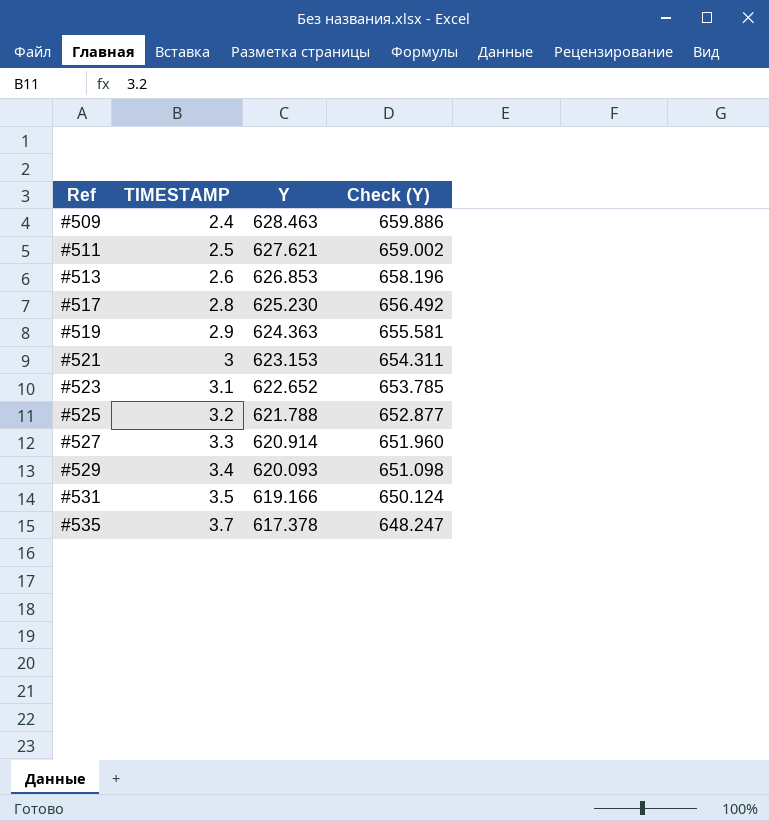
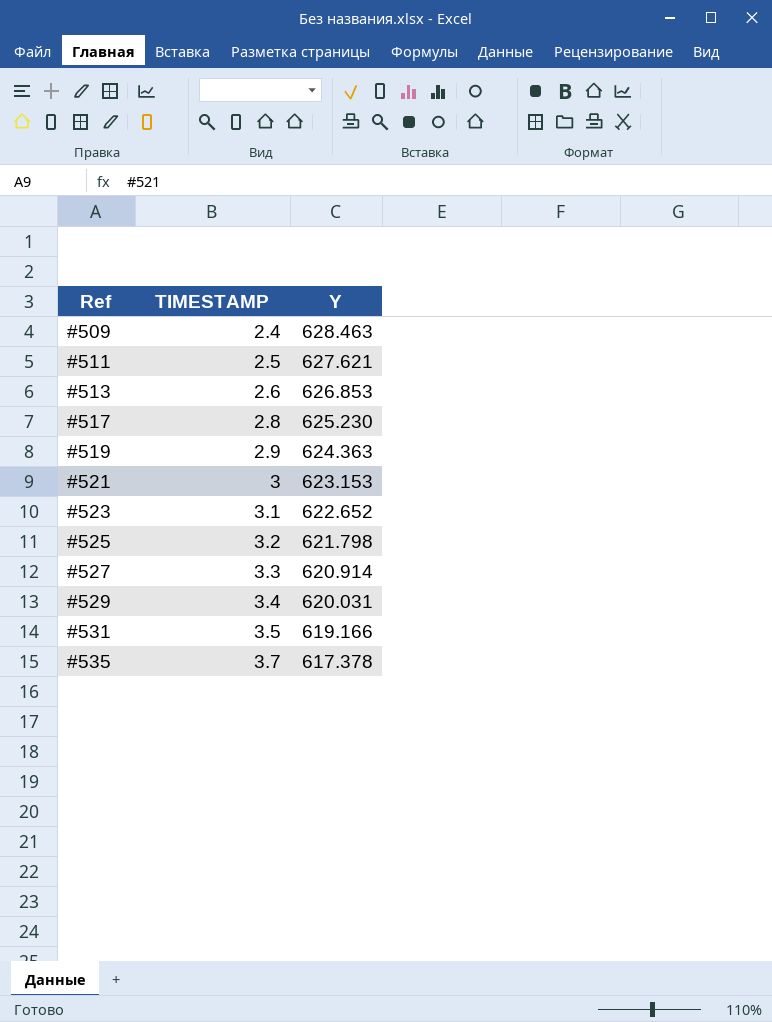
column Check (Y) | formula: [Y] * 1.05 -> none
#525 | Y: 621.788 -> 621.798
#529 | Y: 620.093 -> 620.031

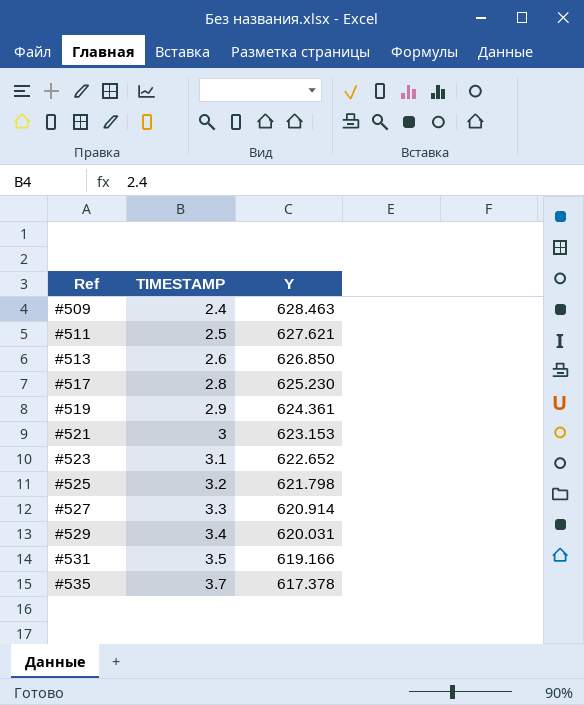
#513 | Y: 626.853 -> 626.850
#519 | Y: 624.363 -> 624.361

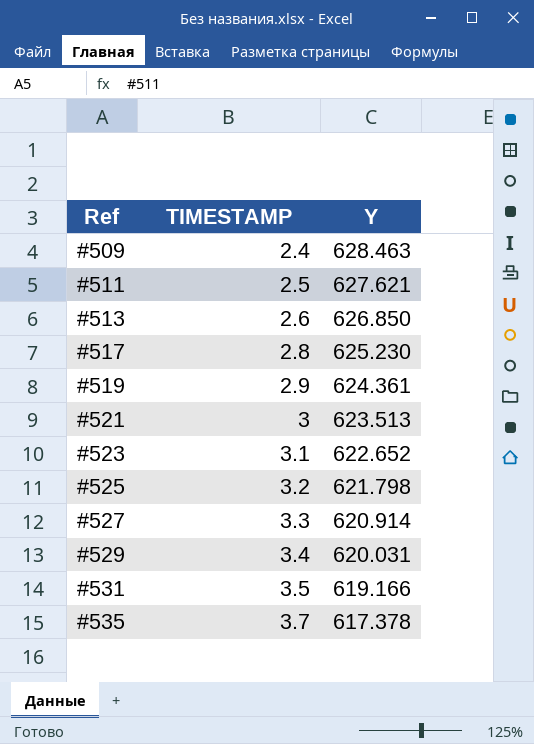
#521 | Y: 623.153 -> 623.513

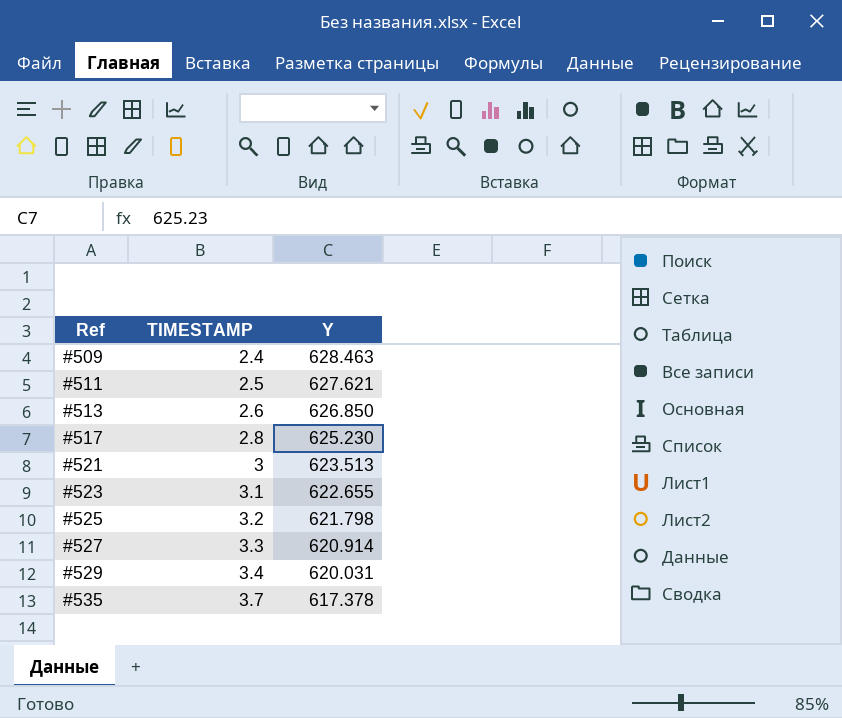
row #519: 2.9 | 624.361 -> none
row #531: 3.5 | 619.166 -> none
#523 | Y: 622.652 -> 622.655

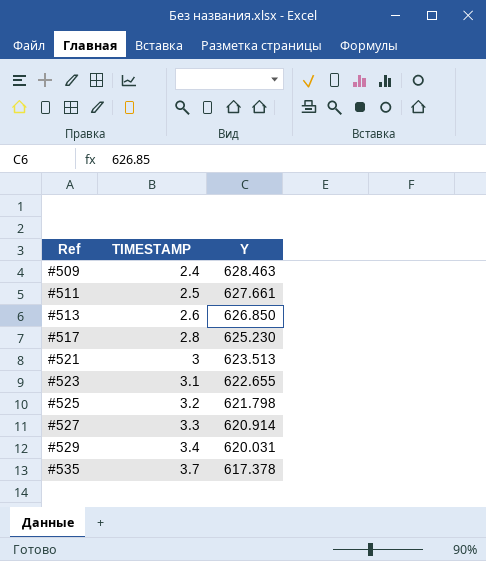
#511 | Y: 627.621 -> 627.661

